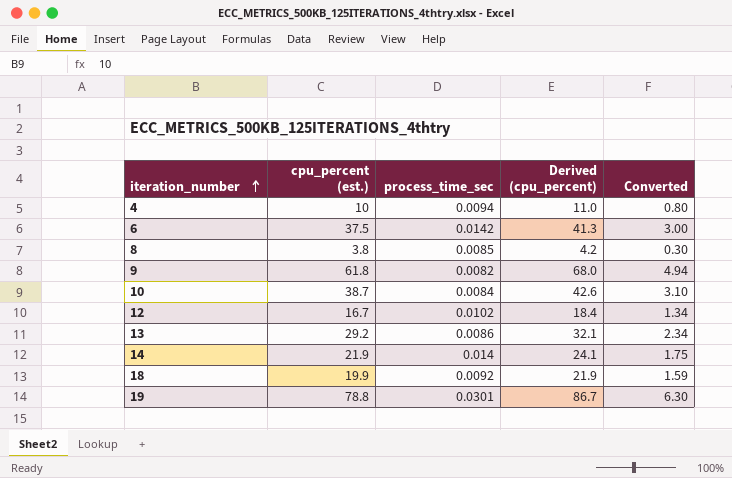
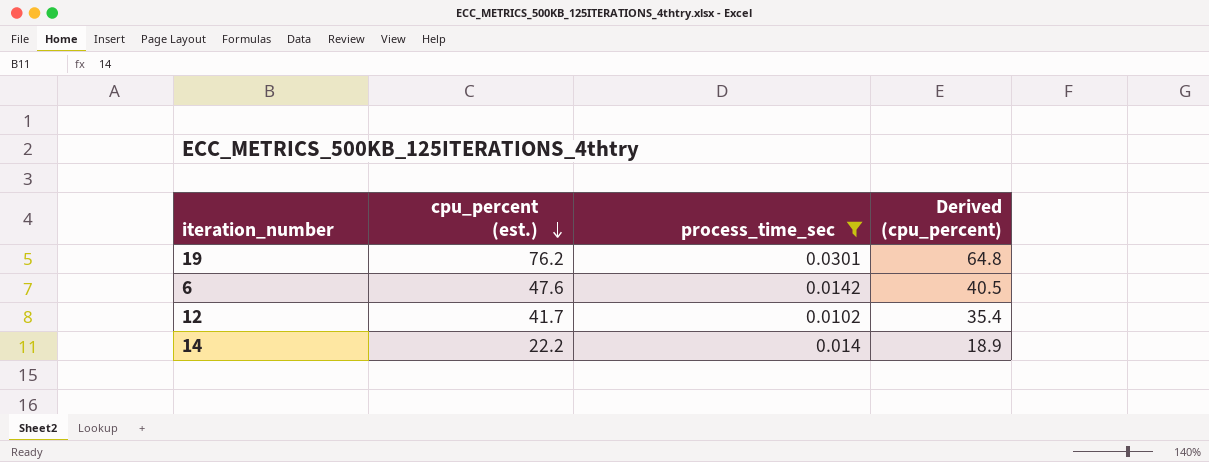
filter: none -> process_time_sec >= 0.0102
row order: iteration_number ascending -> cpu_percent (est.) descending
column Converted | formula: [cpu_percent (est.)] * 0.08 -> none
column Derived (cpu_percent) | formula: [cpu_percent (est.)] * 1.1 -> [cpu_percent (est.)] * 0.85
19 | cpu_percent (est.): 78.8 -> 76.2
6 | cpu_percent (est.): 37.5 -> 47.6
12 | cpu_percent (est.): 16.7 -> 41.7
14 | cpu_percent (est.): 21.9 -> 22.2

